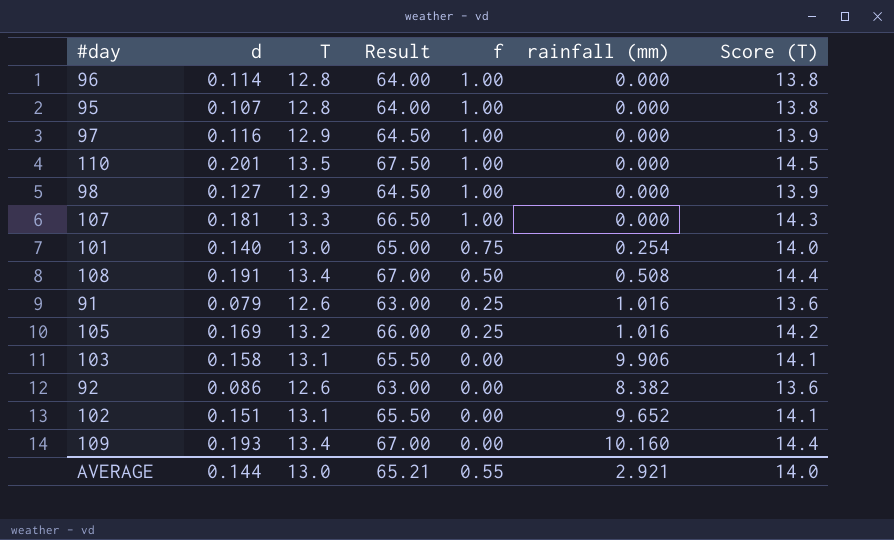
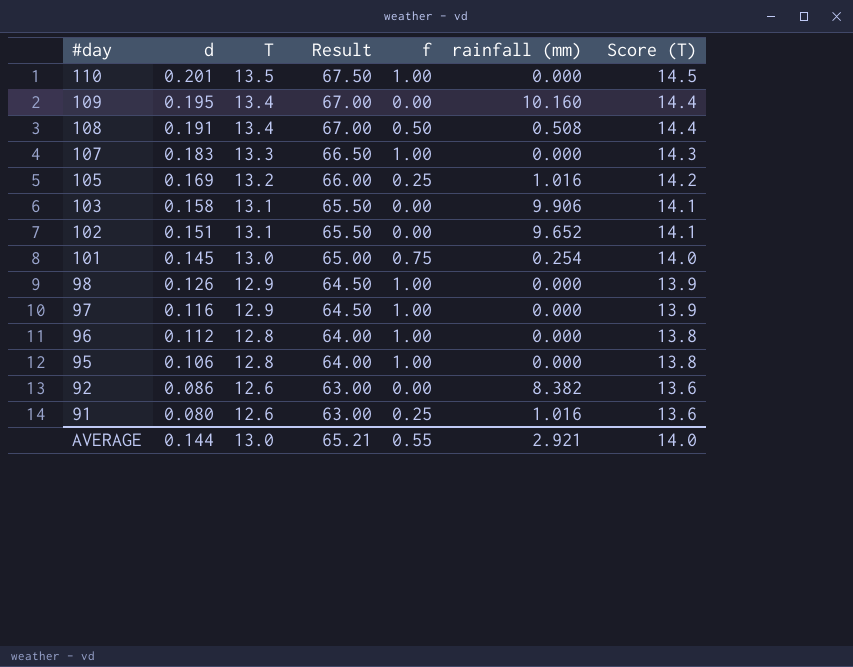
row order: f descending -> #day descending
109 | d: 0.193 -> 0.195
107 | d: 0.181 -> 0.183
101 | d: 0.140 -> 0.145
98 | d: 0.127 -> 0.126
96 | d: 0.114 -> 0.112
95 | d: 0.107 -> 0.106
91 | d: 0.079 -> 0.080

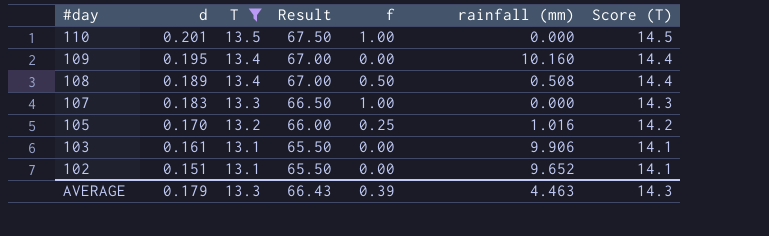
filter: none -> T >= 13.1
108 | d: 0.191 -> 0.189
105 | d: 0.169 -> 0.170
103 | d: 0.158 -> 0.161
AVERAGE | d: 0.144 -> 0.179
AVERAGE | T: 13.0 -> 13.3
AVERAGE | Result: 65.21 -> 66.43
AVERAGE | f: 0.55 -> 0.39
AVERAGE | rainfall (mm): 2.921 -> 4.463
AVERAGE | Score (T): 14.0 -> 14.3

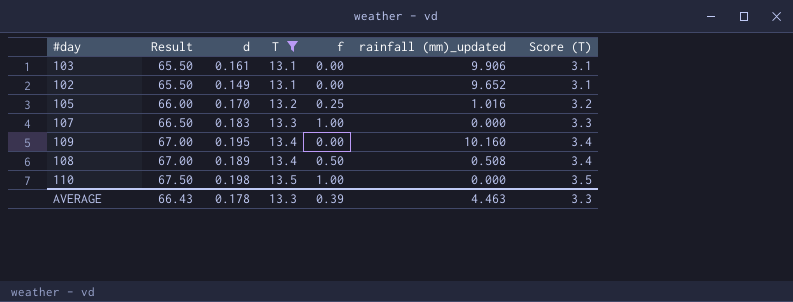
row order: #day descending -> Result ascending
column Result | position: 4 -> 2
column name: rainfall (mm) -> rainfall (mm)_updated
column Score (T) | formula: [T] + 1 -> [T] - 10
102 | d: 0.151 -> 0.149
110 | d: 0.201 -> 0.198
AVERAGE | d: 0.179 -> 0.178
AVERAGE | Score (T): 14.3 -> 3.3

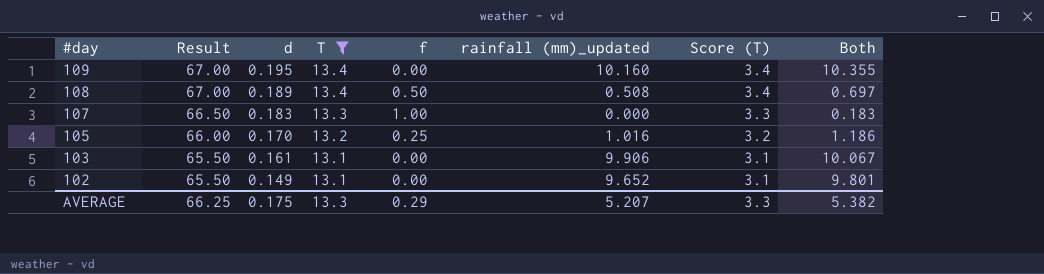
row order: Result ascending -> #day descending
column Both | formula: none -> [d] + [rainfall (mm)_updated]
row 110: 67.50 | 0.198 | 13.5 | 1.00 | 0.000 | 3.5 -> none
AVERAGE | Result: 66.43 -> 66.25
AVERAGE | d: 0.178 -> 0.175
AVERAGE | f: 0.39 -> 0.29
AVERAGE | rainfall (mm)_updated: 4.463 -> 5.207

